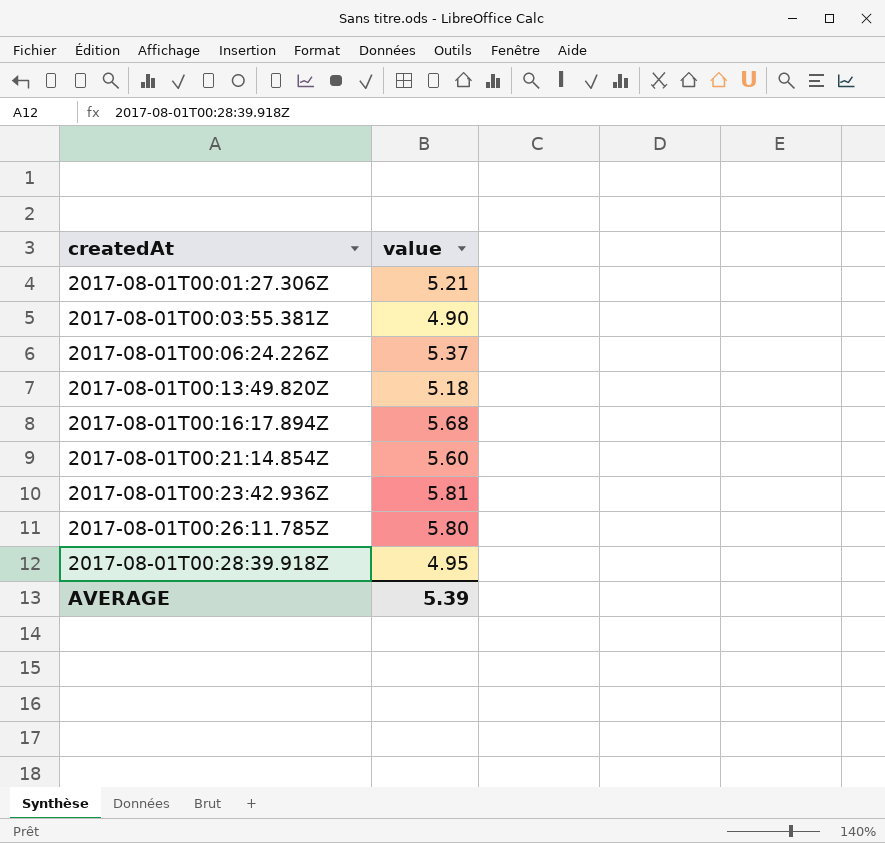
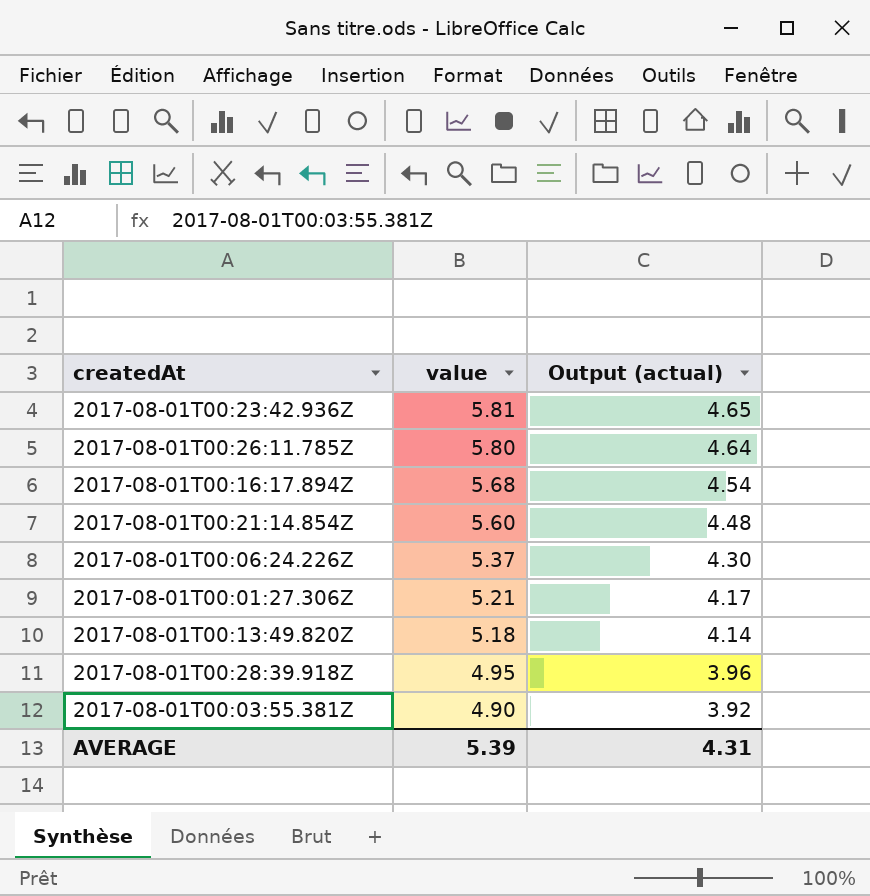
row order: createdAt ascending -> value descending
column Output (actual) | formula: none -> [value] * 0.8

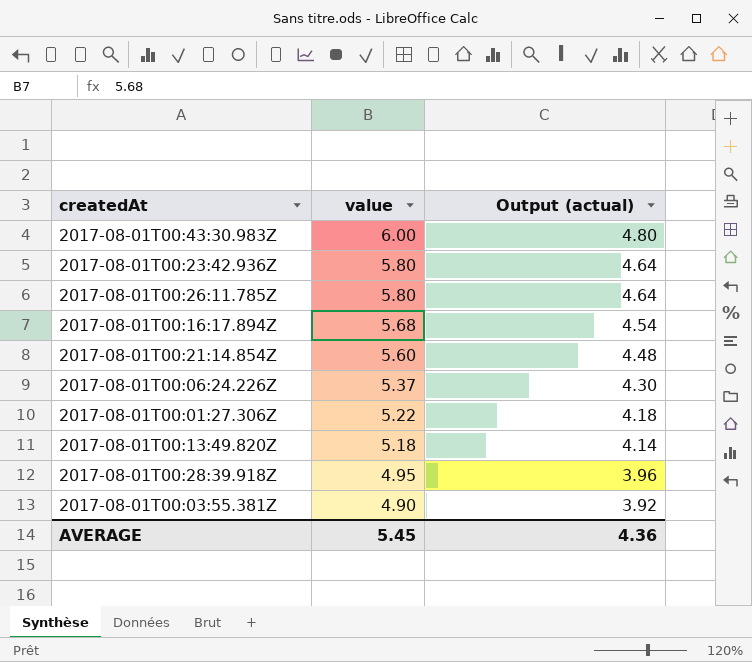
row 2017-08-01T00:43:30.983Z: none -> 6.00 | 4.80
2017-08-01T00:23:42.936Z | value: 5.81 -> 5.80
2017-08-01T00:23:42.936Z | Output (actual): 4.65 -> 4.64
2017-08-01T00:01:27.306Z | value: 5.21 -> 5.22
2017-08-01T00:01:27.306Z | Output (actual): 4.17 -> 4.18
AVERAGE | value: 5.39 -> 5.45
AVERAGE | Output (actual): 4.31 -> 4.36

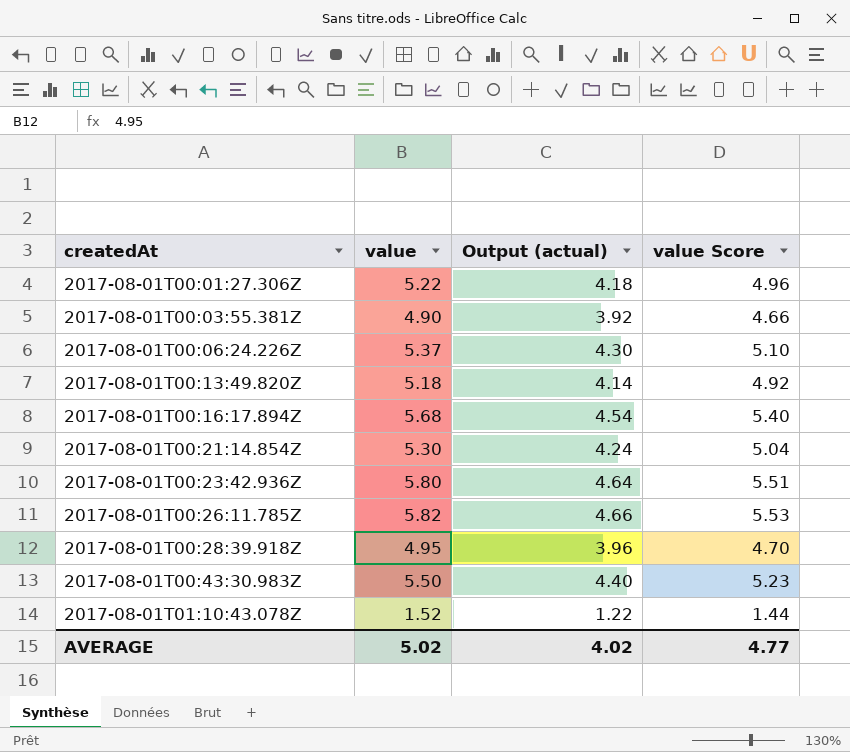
row order: value descending -> createdAt ascending
column value Score | formula: none -> [value] * 0.95
2017-08-01T00:21:14.854Z | value: 5.60 -> 5.30
2017-08-01T00:21:14.854Z | Output (actual): 4.48 -> 4.24
2017-08-01T00:26:11.785Z | value: 5.80 -> 5.82
2017-08-01T00:26:11.785Z | Output (actual): 4.64 -> 4.66
2017-08-01T00:43:30.983Z | value: 6.00 -> 5.50
2017-08-01T00:43:30.983Z | Output (actual): 4.80 -> 4.40
row 2017-08-01T01:10:43.078Z: none -> 1.52 | 1.22 | 1.44
AVERAGE | value: 5.45 -> 5.02
AVERAGE | Output (actual): 4.36 -> 4.02

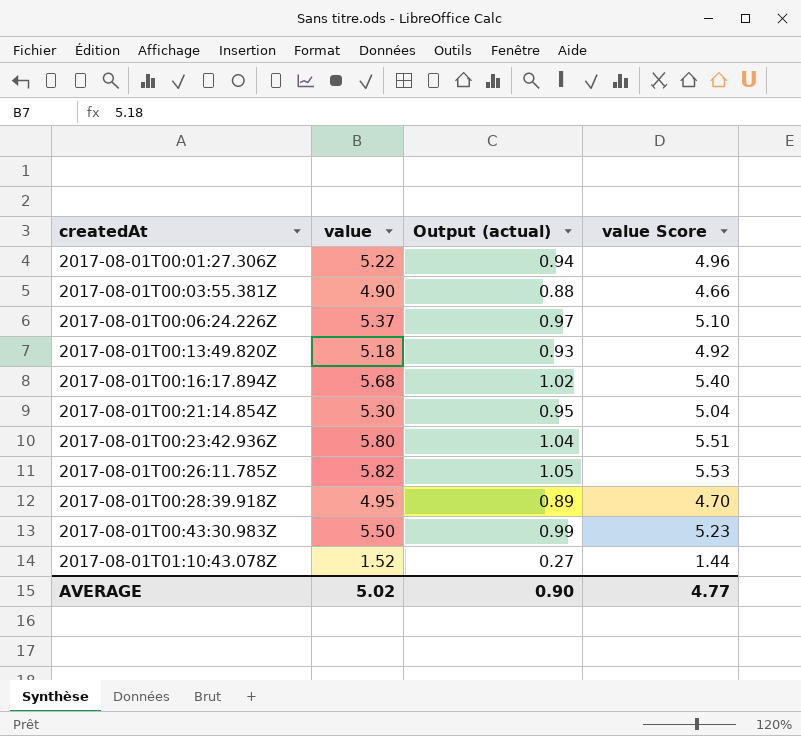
column Output (actual) | formula: [value] * 0.8 -> [value] * 0.18
AVERAGE | Output (actual): 4.02 -> 0.90

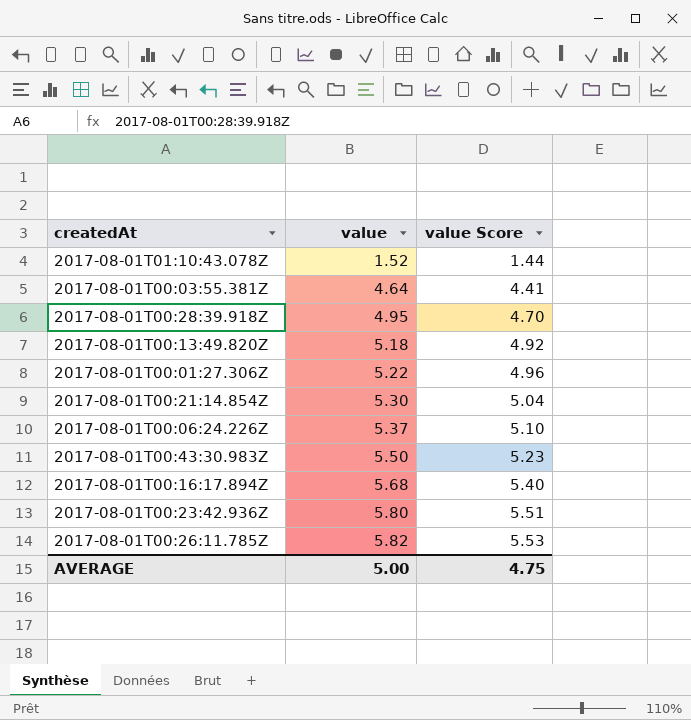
row order: createdAt ascending -> value ascending
column Output (actual) | formula: [value] * 0.18 -> none
2017-08-01T00:03:55.381Z | value: 4.90 -> 4.64
2017-08-01T00:03:55.381Z | value Score: 4.66 -> 4.41
AVERAGE | value: 5.02 -> 5.00
AVERAGE | value Score: 4.77 -> 4.75

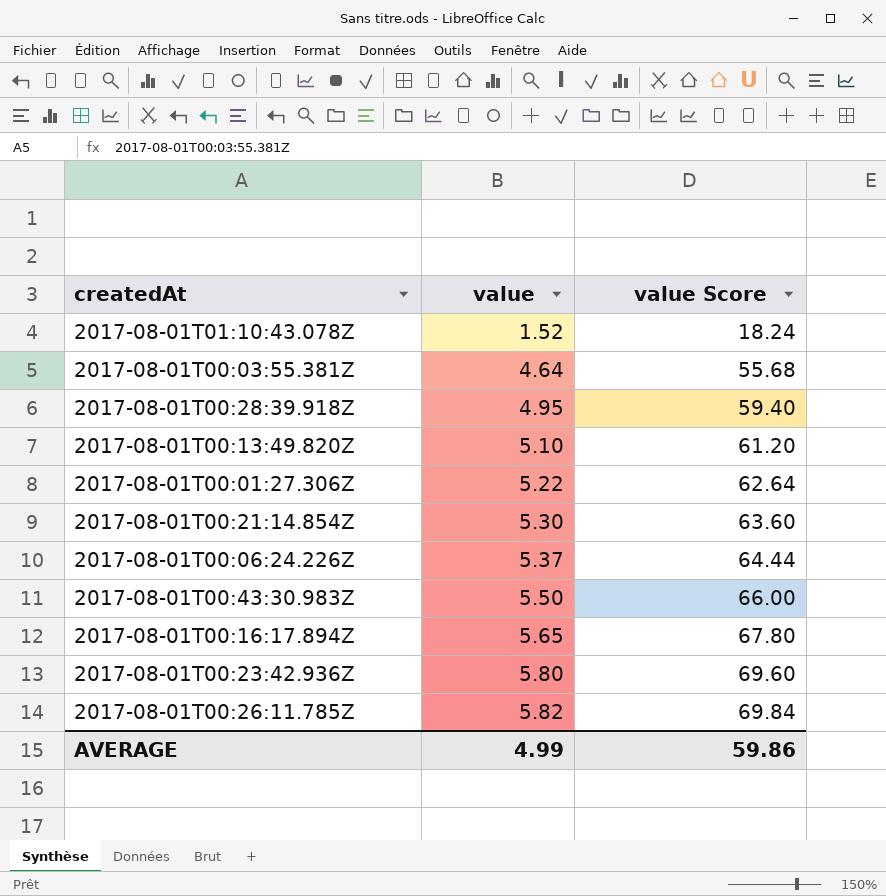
column value Score | formula: [value] * 0.95 -> [value] * 12
2017-08-01T00:13:49.820Z | value: 5.18 -> 5.10
2017-08-01T00:16:17.894Z | value: 5.68 -> 5.65
AVERAGE | value: 5.00 -> 4.99
AVERAGE | value Score: 4.75 -> 59.86

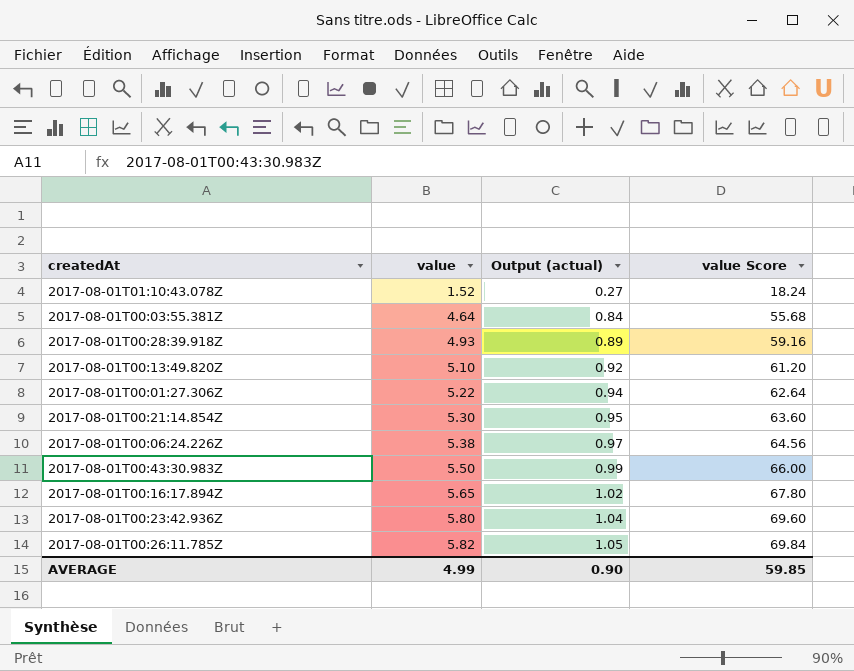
column Output (actual) | formula: none -> [value] * 0.18
2017-08-01T00:28:39.918Z | value: 4.95 -> 4.93
2017-08-01T00:28:39.918Z | value Score: 59.40 -> 59.16
2017-08-01T00:06:24.226Z | value: 5.37 -> 5.38
2017-08-01T00:06:24.226Z | value Score: 64.44 -> 64.56
AVERAGE | value Score: 59.86 -> 59.85

